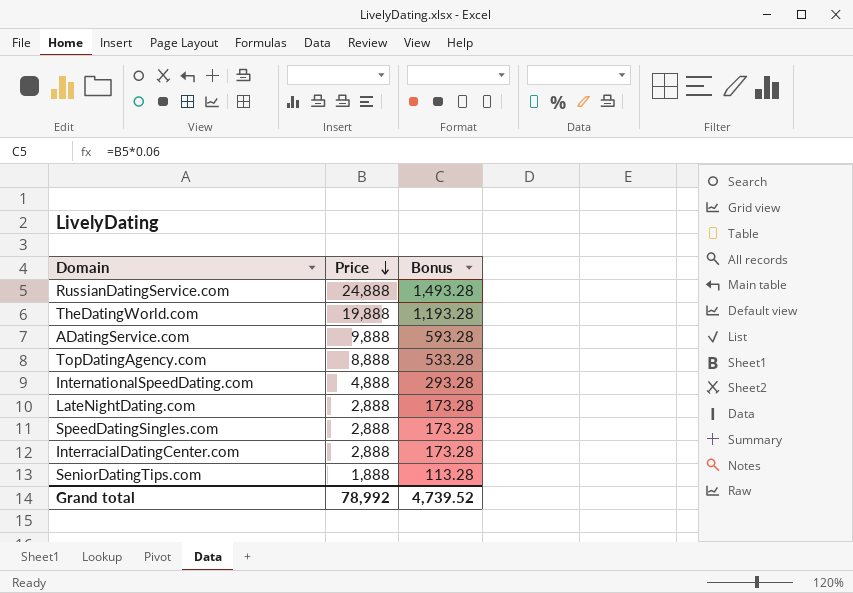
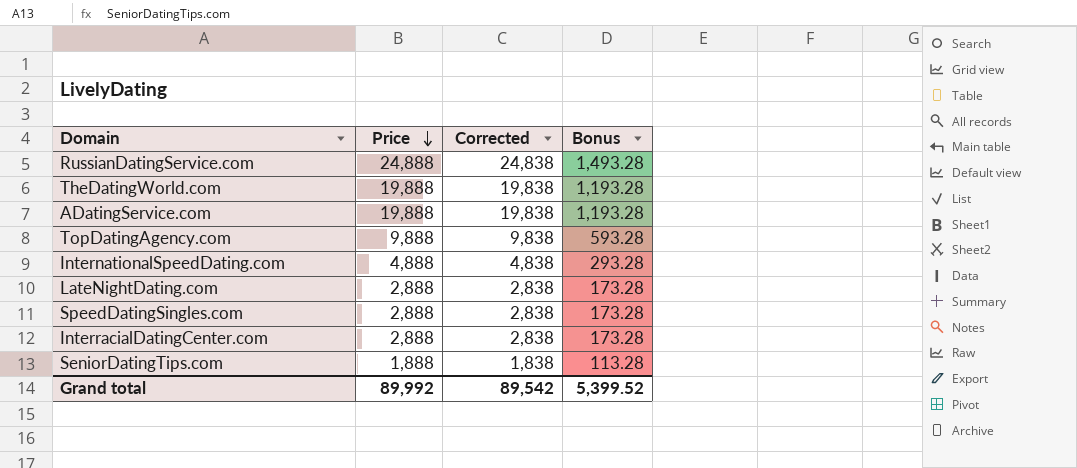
column Corrected | formula: none -> [Price] - 50
ADatingService.com | Price: 9,888 -> 19,888
ADatingService.com | Bonus: 593.28 -> 1,193.28
TopDatingAgency.com | Price: 8,888 -> 9,888
TopDatingAgency.com | Bonus: 533.28 -> 593.28
Grand total | Price: 78,992 -> 89,992
Grand total | Bonus: 4,739.52 -> 5,399.52

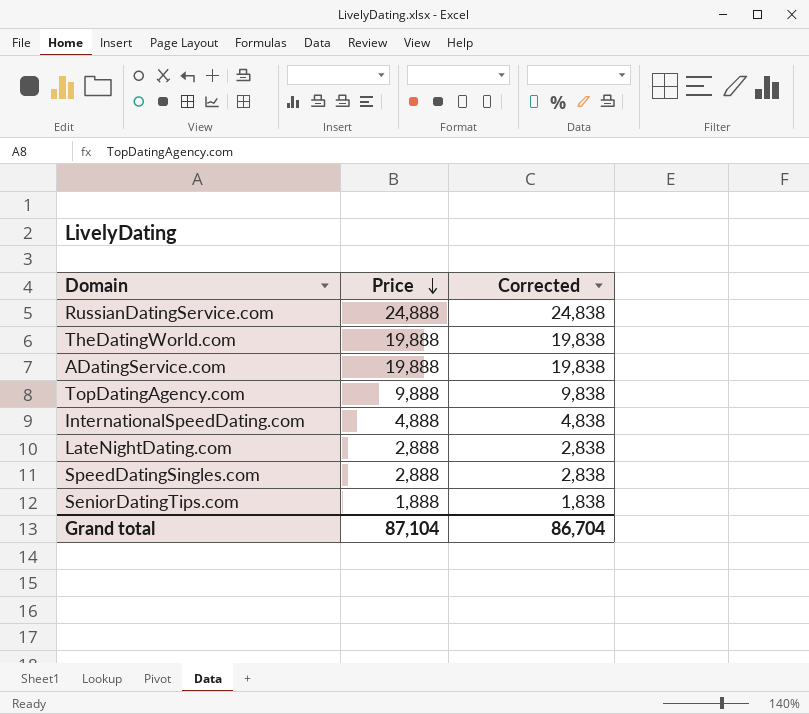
column Bonus | formula: [Price] * 0.06 -> none
row InterracialDatingCenter.com: 2,888 | 2,838 | 173.28 -> none
Grand total | Price: 89,992 -> 87,104
Grand total | Corrected: 89,542 -> 86,704

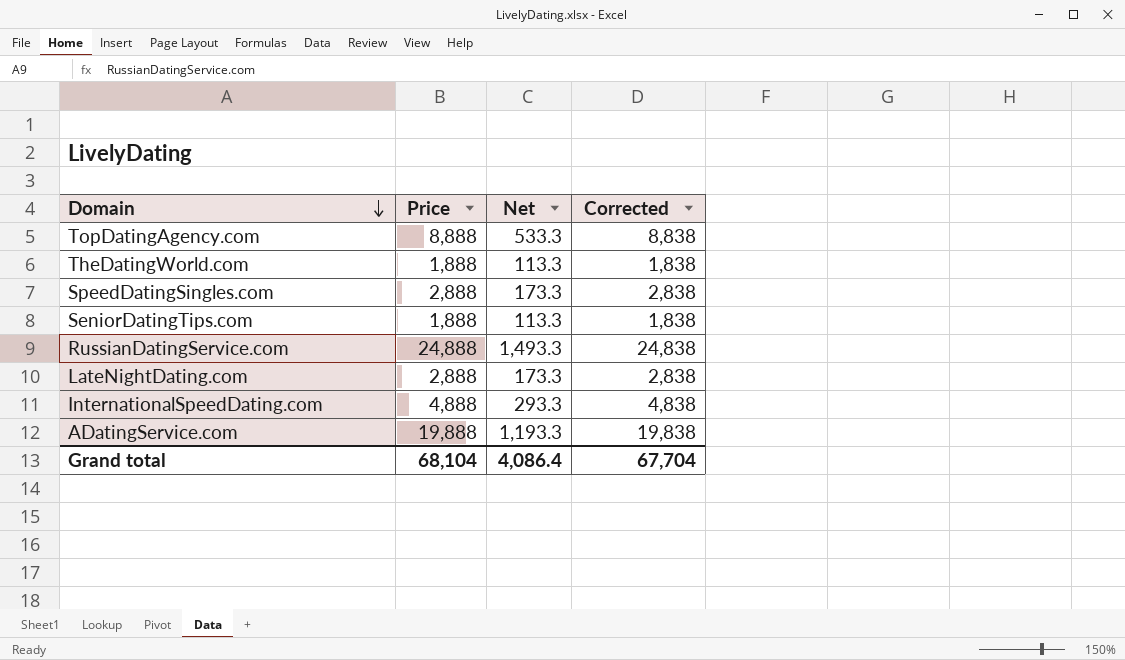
row order: Price descending -> Domain descending
column Net | formula: none -> [Price] * 0.06
TopDatingAgency.com | Price: 9,888 -> 8,888
TopDatingAgency.com | Corrected: 9,838 -> 8,838
TheDatingWorld.com | Price: 19,888 -> 1,888
TheDatingWorld.com | Corrected: 19,838 -> 1,838
Grand total | Price: 87,104 -> 68,104
Grand total | Corrected: 86,704 -> 67,704

